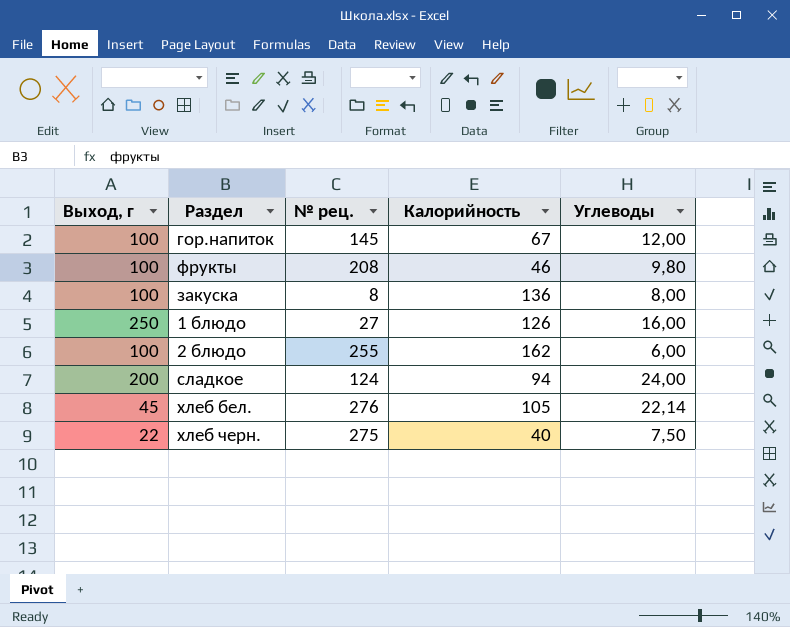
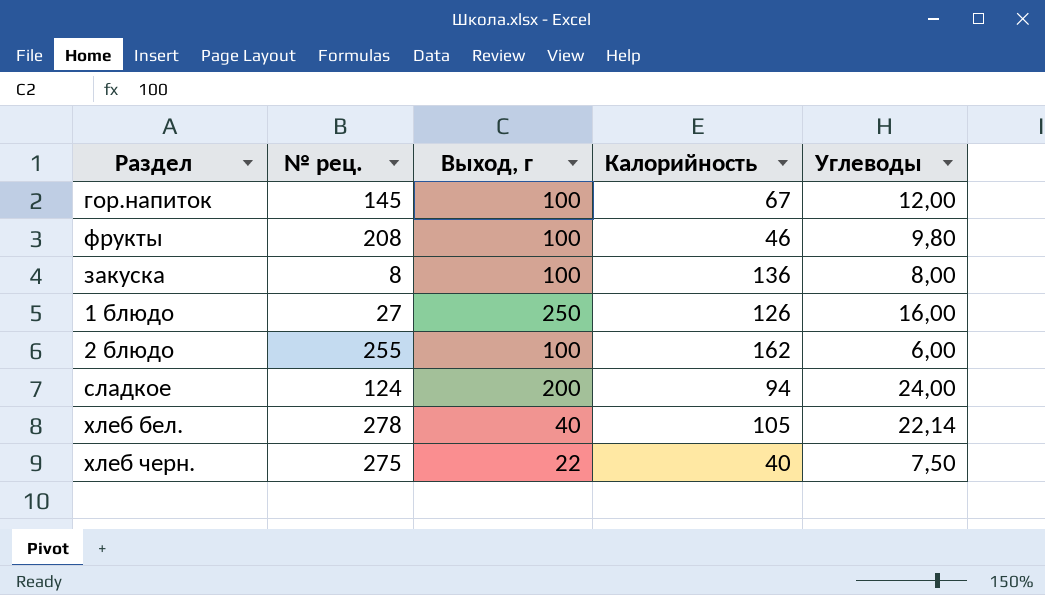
column Выход, г | position: 1 -> 3
хлеб бел. | № рец.: 276 -> 278
хлеб бел. | Выход, г: 45 -> 40

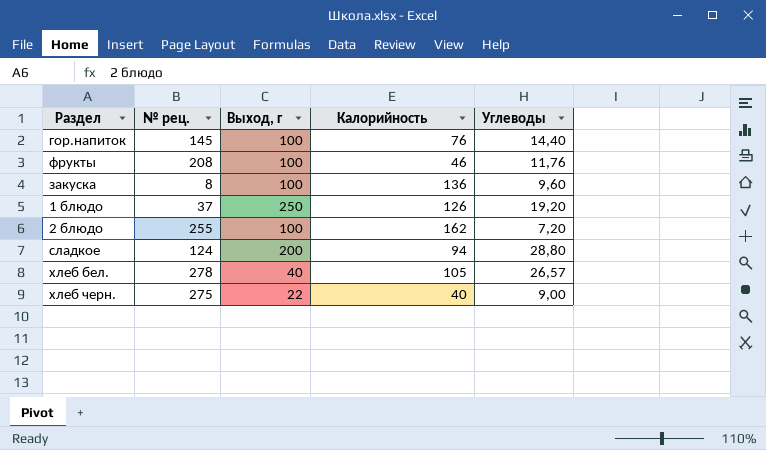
гор.напиток | Калорийность: 67 -> 76
гор.напиток | Углеводы: 12,00 -> 14,40
фрукты | Углеводы: 9,80 -> 11,76
закуска | Углеводы: 8,00 -> 9,60
1 блюдо | № рец.: 27 -> 37
1 блюдо | Углеводы: 16,00 -> 19,20
2 блюдо | Углеводы: 6,00 -> 7,20
сладкое | Углеводы: 24,00 -> 28,80
хлеб бел. | Углеводы: 22,14 -> 26,57
хлеб черн. | Углеводы: 7,50 -> 9,00

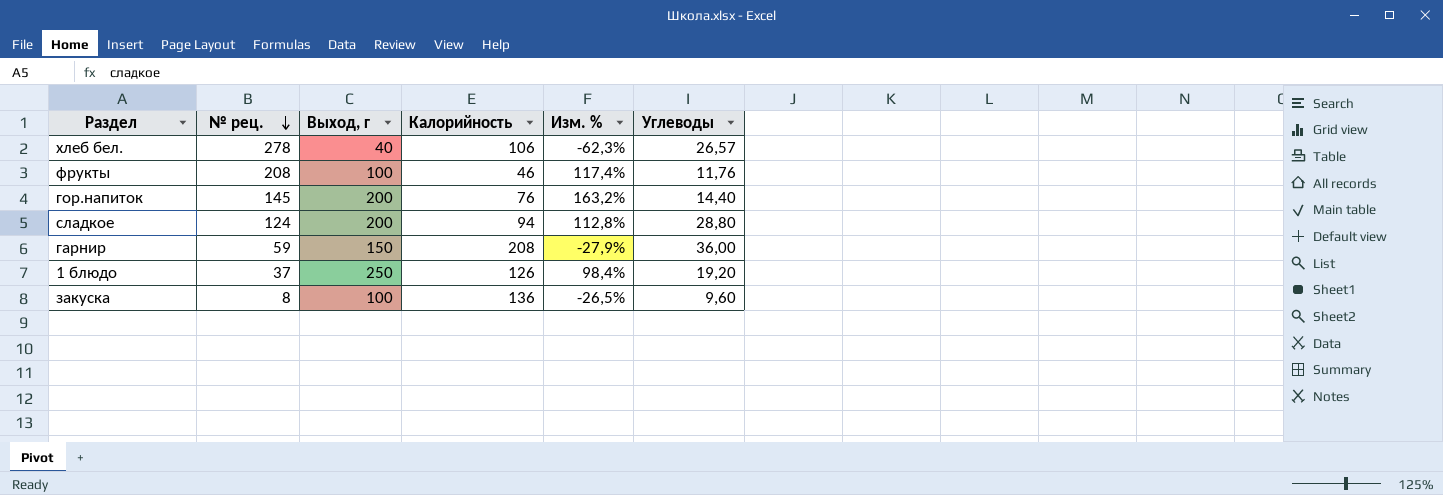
row order: none -> № рец. descending
column Изм. % | formula: none -> ([Выход, г] - [Калорийность]) / [Калорийность]
row 2 блюдо: 255 | 100 | 162 | 7,20 -> none
row хлеб черн.: 275 | 22 | 40 | 9,00 -> none
хлеб бел. | Калорийность: 105 -> 106
гор.напиток | Выход, г: 100 -> 200
row гарнир: none -> 59 | 150 | 208 | -27,9% | 36,00

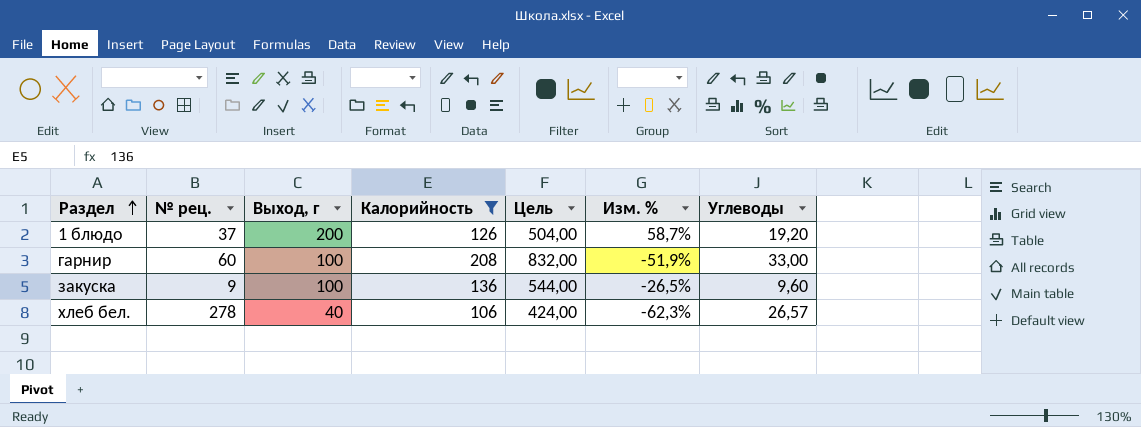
filter: none -> Калорийность >= 106
row order: № рец. descending -> Раздел ascending
column Цель | formula: none -> [Калорийность] * 4
1 блюдо | Выход, г: 250 -> 200
1 блюдо | Изм. %: 98,4% -> 58,7%
гарнир | № рец.: 59 -> 60
гарнир | Выход, г: 150 -> 100
гарнир | Изм. %: -27,9% -> -51,9%
гарнир | Углеводы: 36,00 -> 33,00
закуска | № рец.: 8 -> 9

